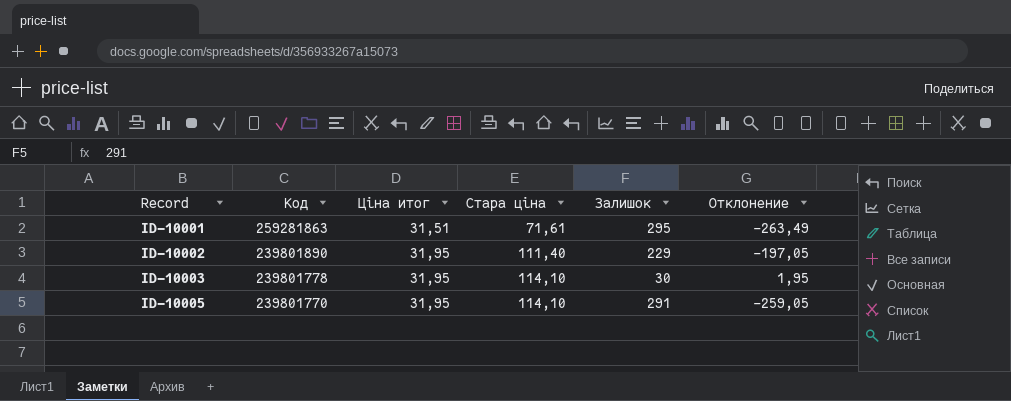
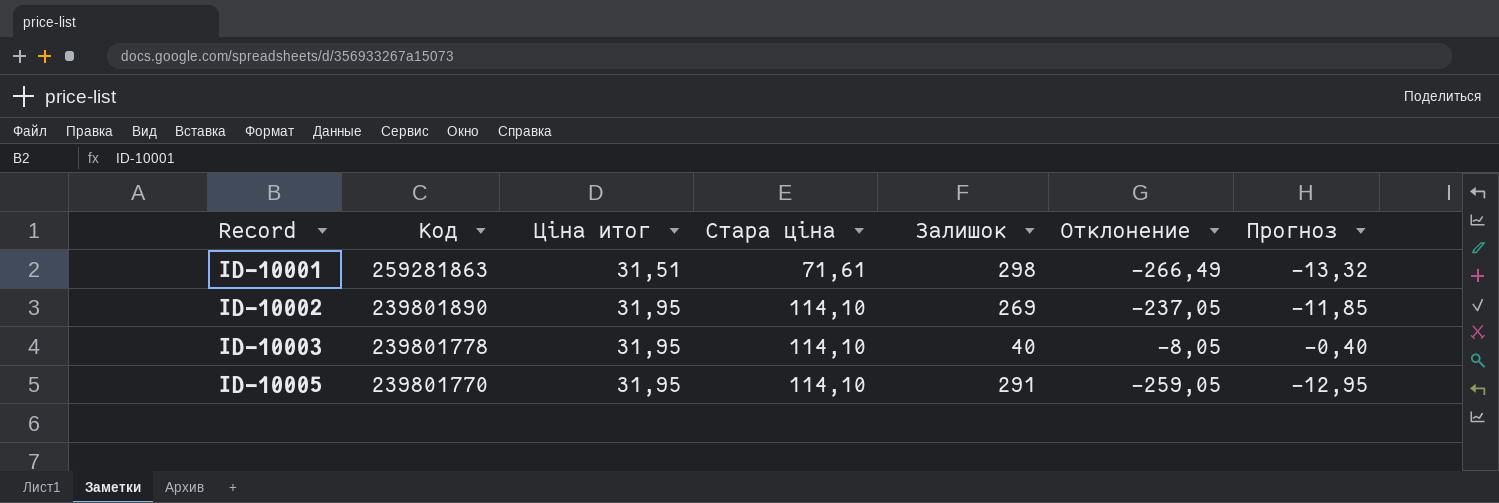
column Прогноз | formula: none -> [Отклонение] * 0,05
ID-10001 | Залишок: 295 -> 298
ID-10001 | Отклонение: -263,49 -> -266,49
ID-10002 | Стара ціна: 111,40 -> 114,10
ID-10002 | Залишок: 229 -> 269
ID-10002 | Отклонение: -197,05 -> -237,05
ID-10003 | Залишок: 30 -> 40
ID-10003 | Отклонение: 1,95 -> -8,05

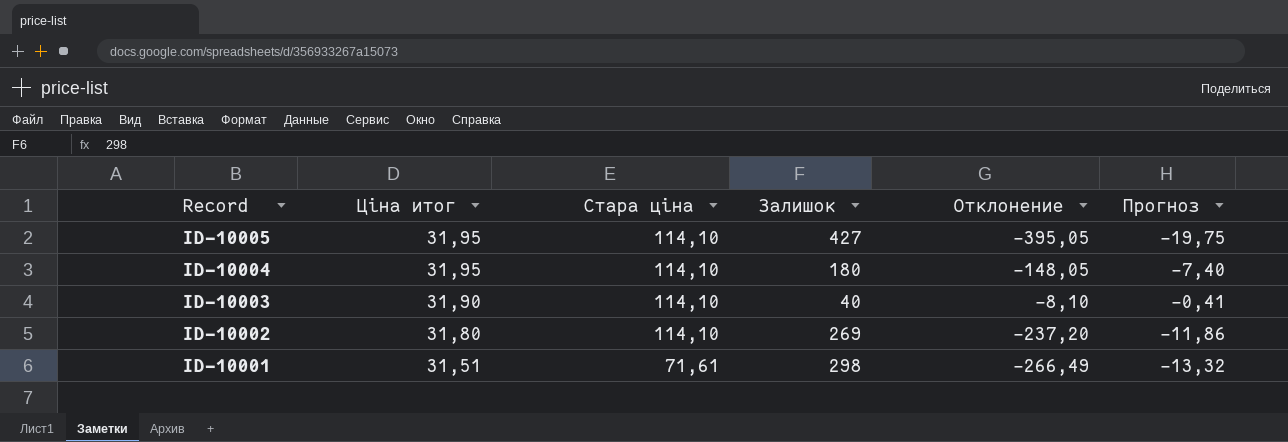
row order: Record ascending -> Record descending
column Код | position: 2 -> none
ID-10005 | Залишок: 291 -> 427
ID-10005 | Отклонение: -259,05 -> -395,05
ID-10005 | Прогноз: -12,95 -> -19,75
row ID-10004: none -> 31,95 | 114,10 | 180 | -148,05 | -7,40
ID-10003 | Ціна итог: 31,95 -> 31,90
ID-10003 | Отклонение: -8,05 -> -8,10
ID-10003 | Прогноз: -0,40 -> -0,41
ID-10002 | Ціна итог: 31,95 -> 31,80
ID-10002 | Отклонение: -237,05 -> -237,20
ID-10002 | Прогноз: -11,85 -> -11,86

